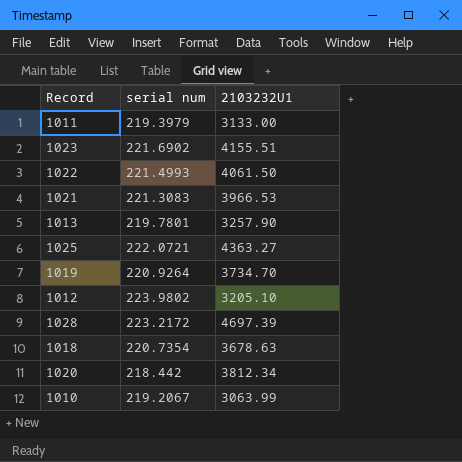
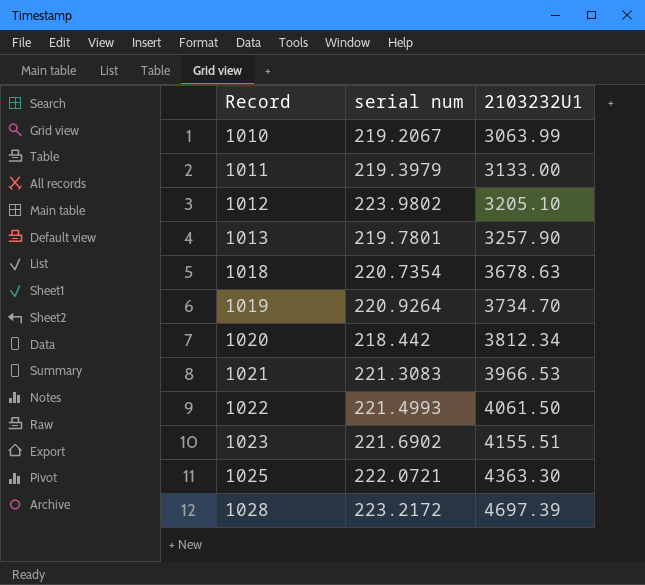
row order: none -> Record ascending
1025 | 2103232U1: 4363.27 -> 4363.30

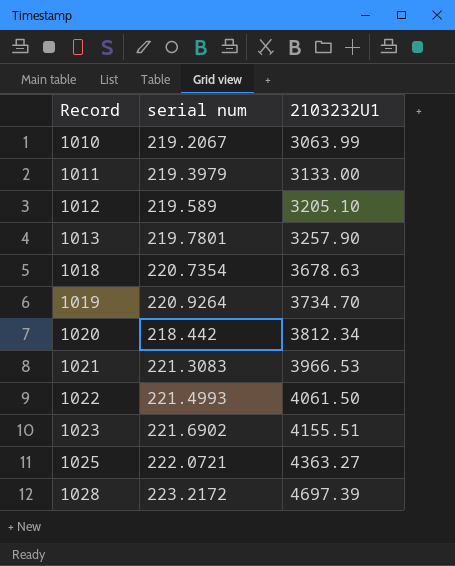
1012 | serial num: 223.9802 -> 219.589
1025 | 2103232U1: 4363.30 -> 4363.27

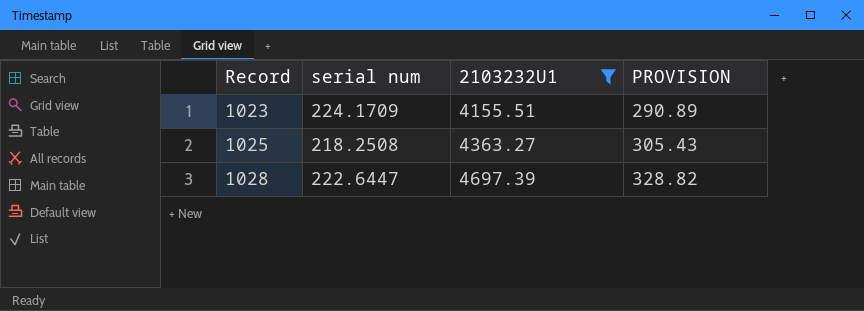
filter: none -> 2103232U1 >= 4155.51
column PROVISION | formula: none -> [2103232U1] * 0.07
1023 | serial num: 221.6902 -> 224.1709
1025 | serial num: 222.0721 -> 218.2508
1028 | serial num: 223.2172 -> 222.6447

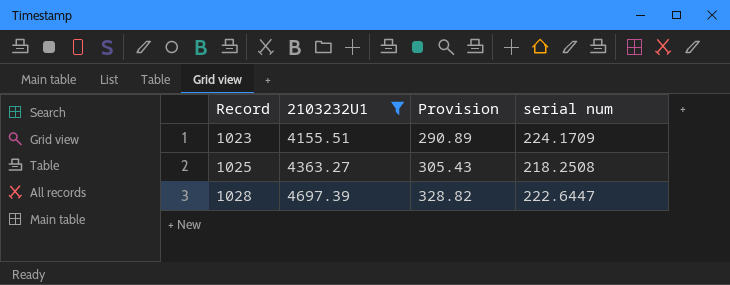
column name: PROVISION -> Provision
column serial num | position: 2 -> 4

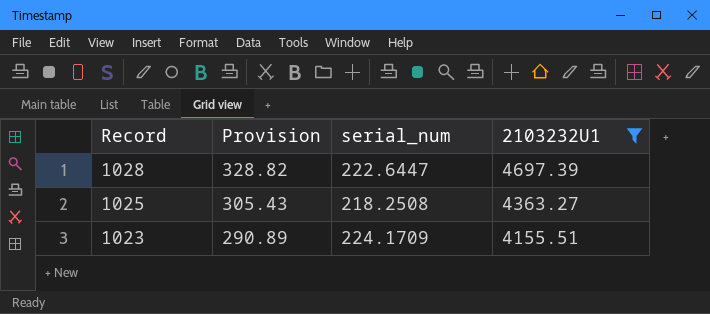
row order: Record ascending -> Record descending
column name: serial num -> serial_num
column 2103232U1 | position: 2 -> 4

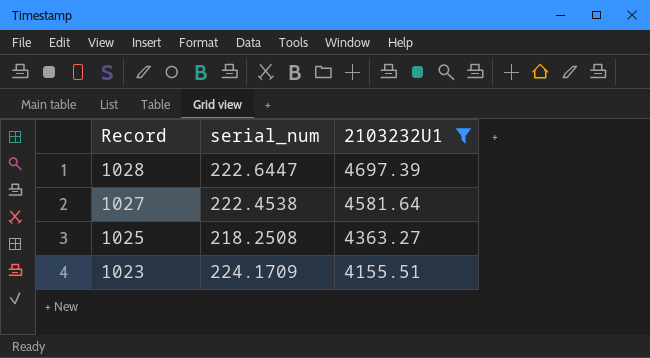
column Provision | formula: [2103232U1] * 0.07 -> none
row 1027: none -> 222.4538 | 4581.64

